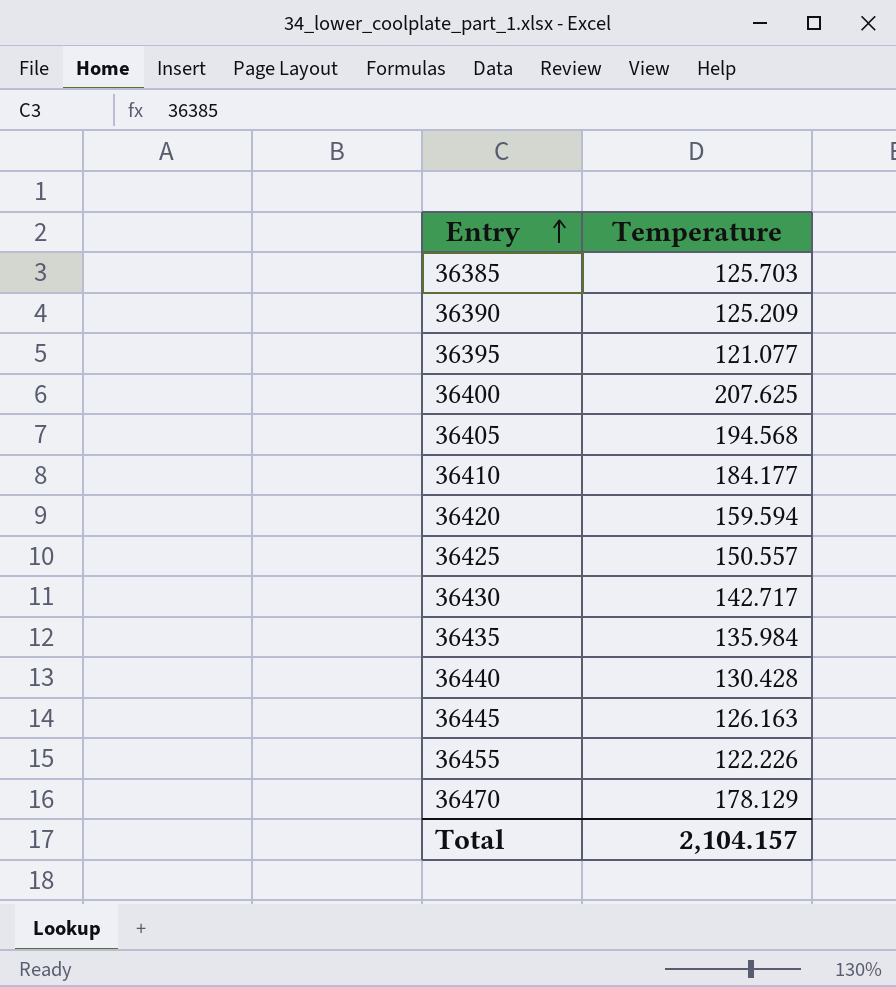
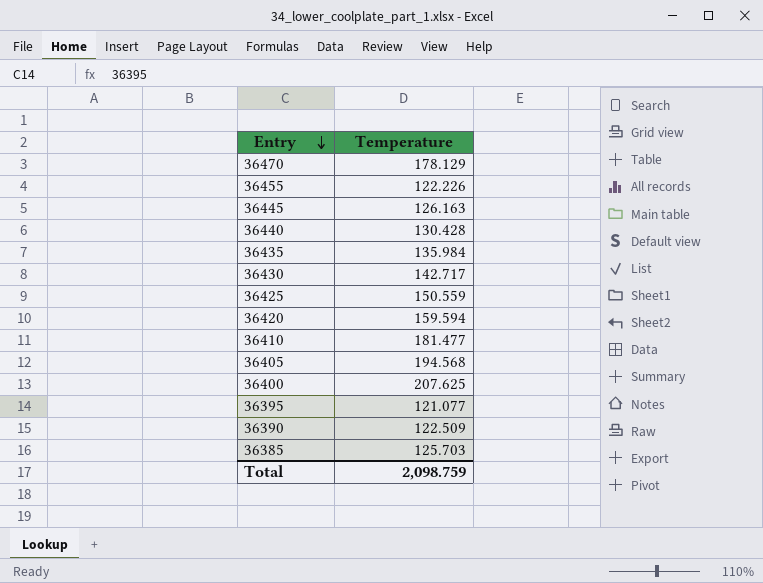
row order: Entry ascending -> Entry descending
36425 | Temperature: 150.557 -> 150.559
36410 | Temperature: 184.177 -> 181.477
36390 | Temperature: 125.209 -> 122.509
Total | Temperature: 2,104.157 -> 2,098.759

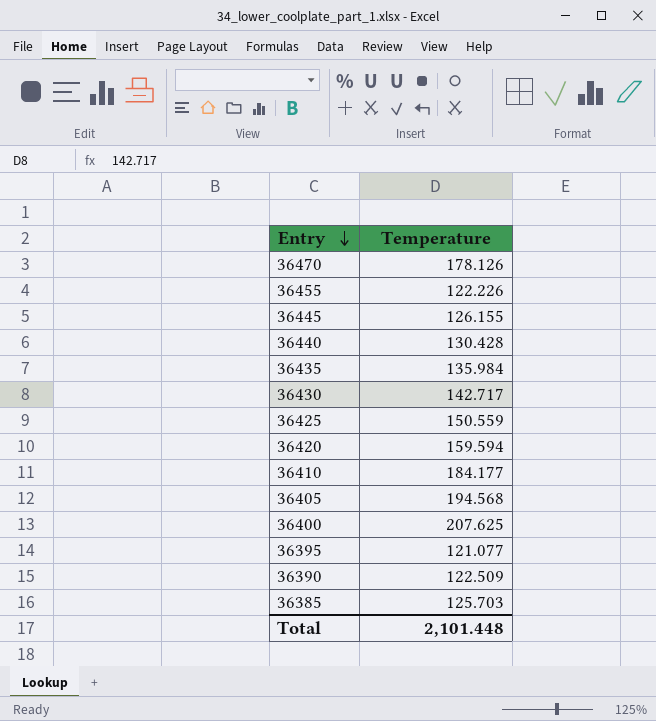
36470 | Temperature: 178.129 -> 178.126
36445 | Temperature: 126.163 -> 126.155
36410 | Temperature: 181.477 -> 184.177
Total | Temperature: 2,098.759 -> 2,101.448

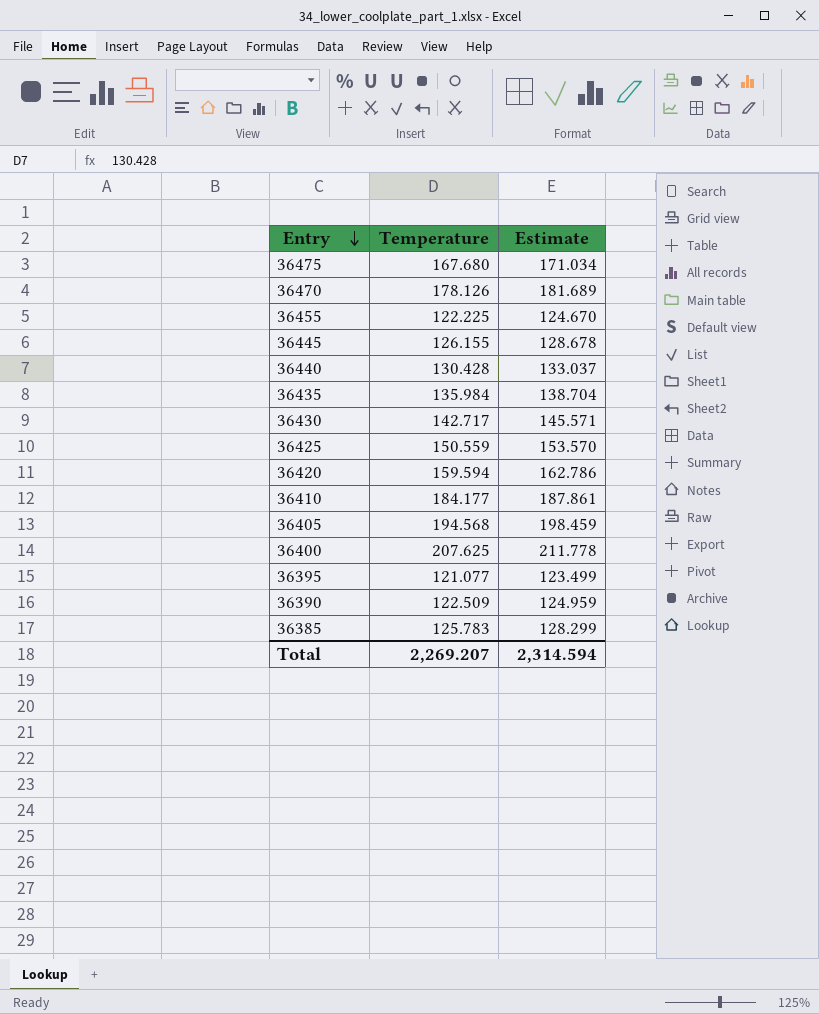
column Estimate | formula: none -> [Temperature] * 1.02
row 36475: none -> 167.680 | 171.034
36455 | Temperature: 122.226 -> 122.225
36385 | Temperature: 125.703 -> 125.783
Total | Temperature: 2,101.448 -> 2,269.207

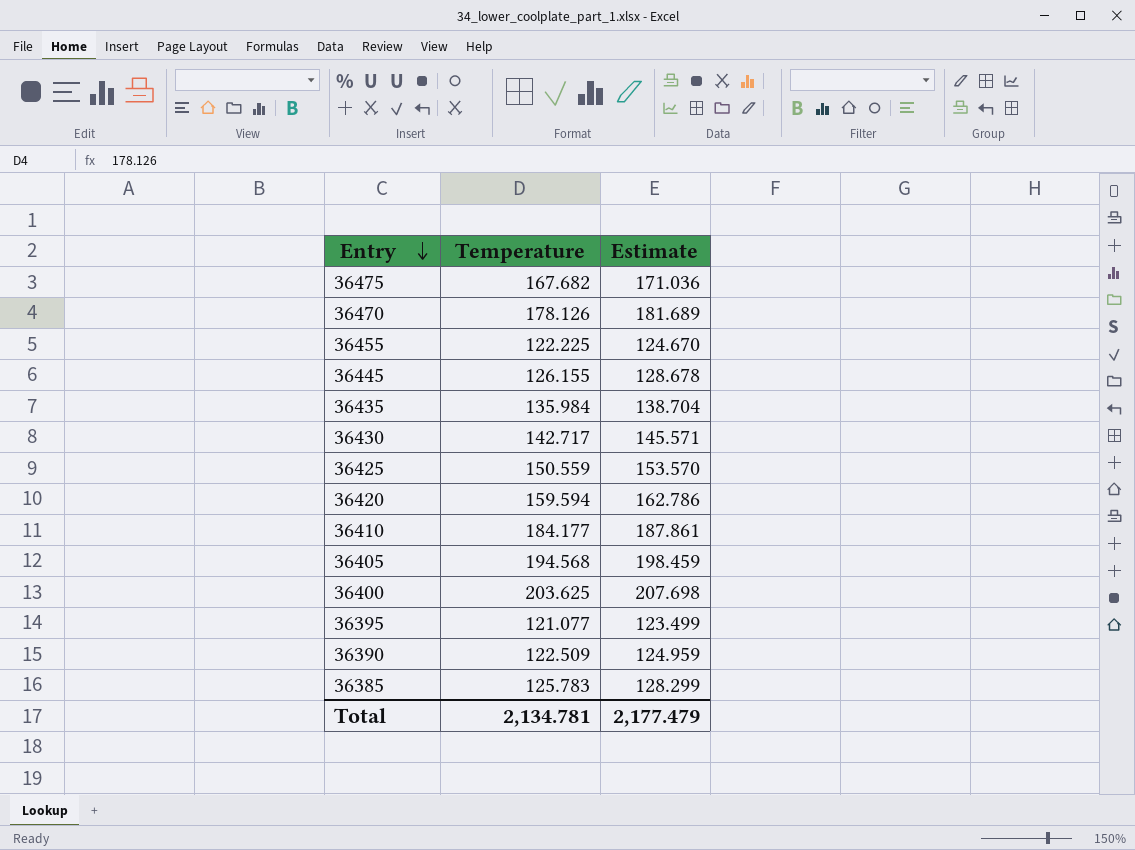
row 36440: 130.428 | 133.037 -> none
36475 | Temperature: 167.680 -> 167.682
36475 | Estimate: 171.034 -> 171.036
36400 | Temperature: 207.625 -> 203.625
36400 | Estimate: 211.778 -> 207.698
Total | Temperature: 2,269.207 -> 2,134.781
Total | Estimate: 2,314.594 -> 2,177.479

